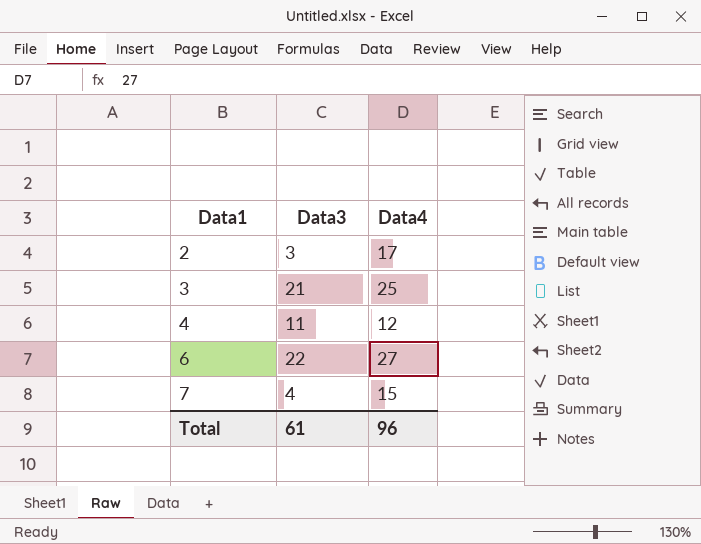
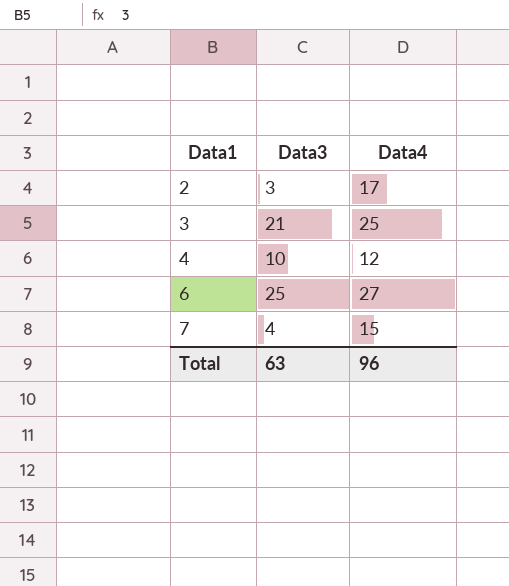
4 | Data3: 11 -> 10
6 | Data3: 22 -> 25
Total | Data3: 61 -> 63

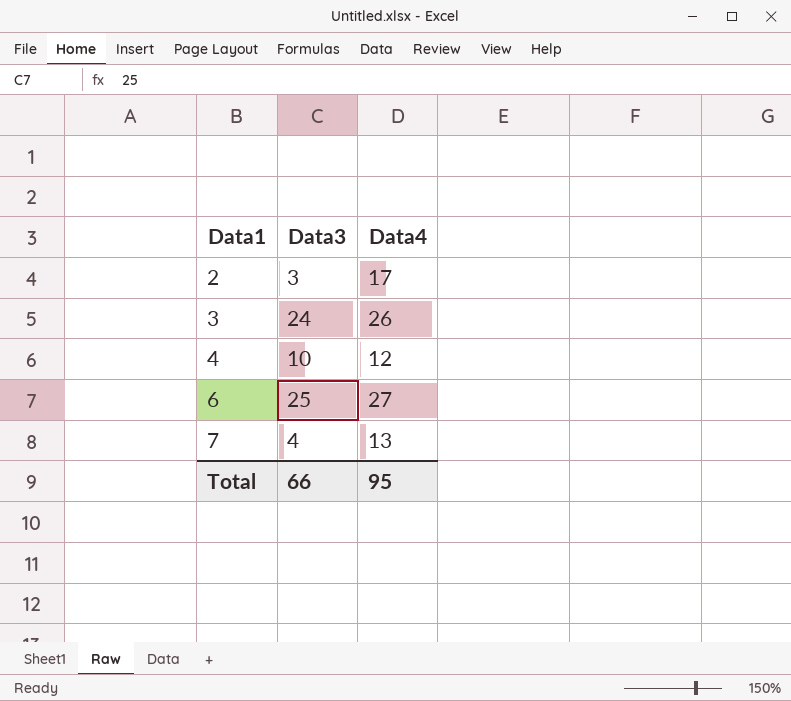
3 | Data3: 21 -> 24
3 | Data4: 25 -> 26
7 | Data4: 15 -> 13
Total | Data3: 63 -> 66
Total | Data4: 96 -> 95

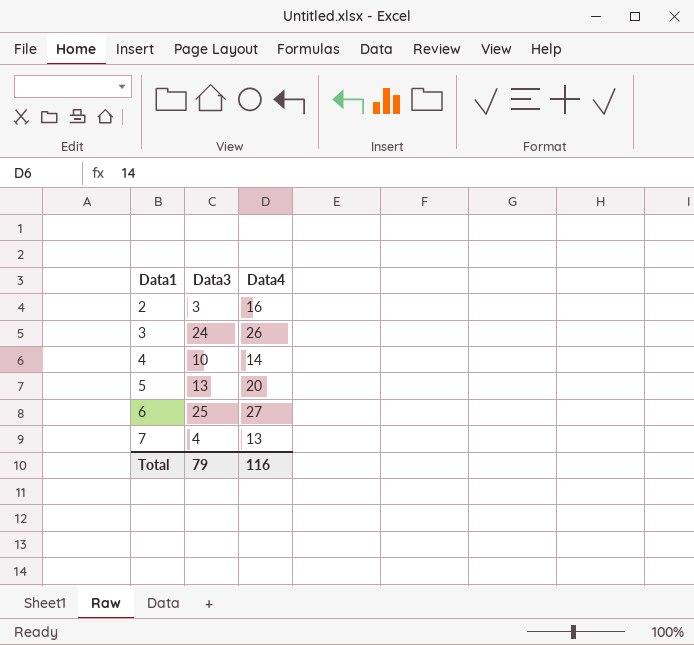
2 | Data4: 17 -> 16
4 | Data4: 12 -> 14
row 5: none -> 13 | 20
Total | Data3: 66 -> 79
Total | Data4: 95 -> 116

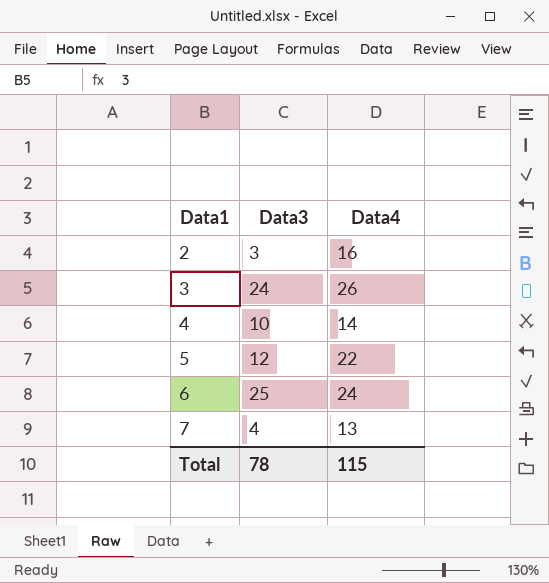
5 | Data3: 13 -> 12
5 | Data4: 20 -> 22
6 | Data4: 27 -> 24
Total | Data3: 79 -> 78
Total | Data4: 116 -> 115

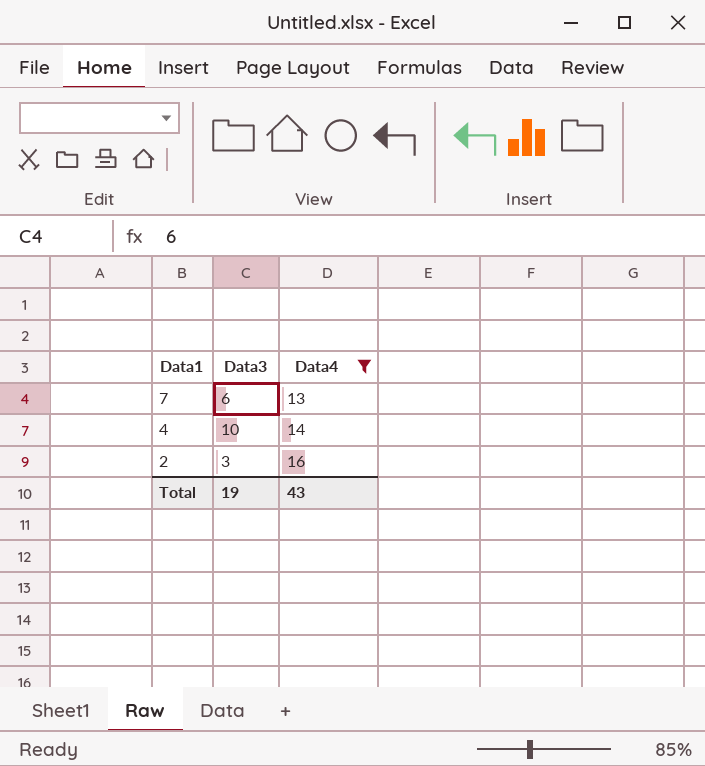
filter: none -> Data4 <= 16
row order: Data1 ascending -> Data1 descending
7 | Data3: 4 -> 6
Total | Data3: 78 -> 19
Total | Data4: 115 -> 43

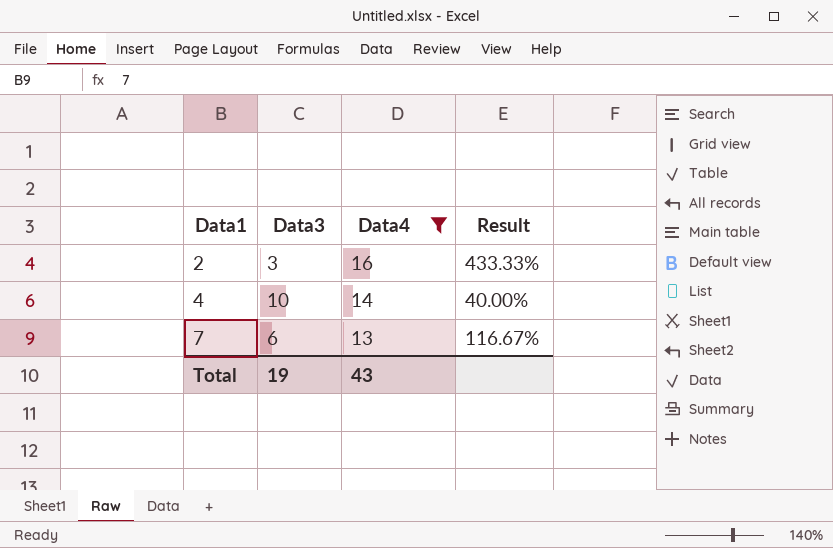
row order: Data1 descending -> Data1 ascending
column Result | formula: none -> ([Data4] - [Data3]) / [Data3]

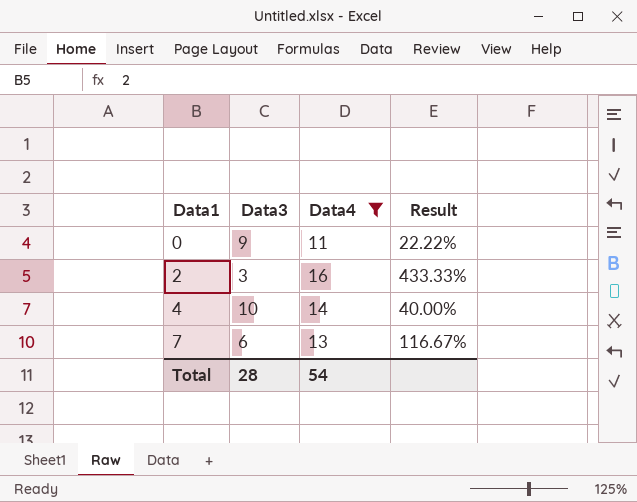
row 0: none -> 9 | 11 | 22.22%
Total | Data3: 19 -> 28
Total | Data4: 43 -> 54

